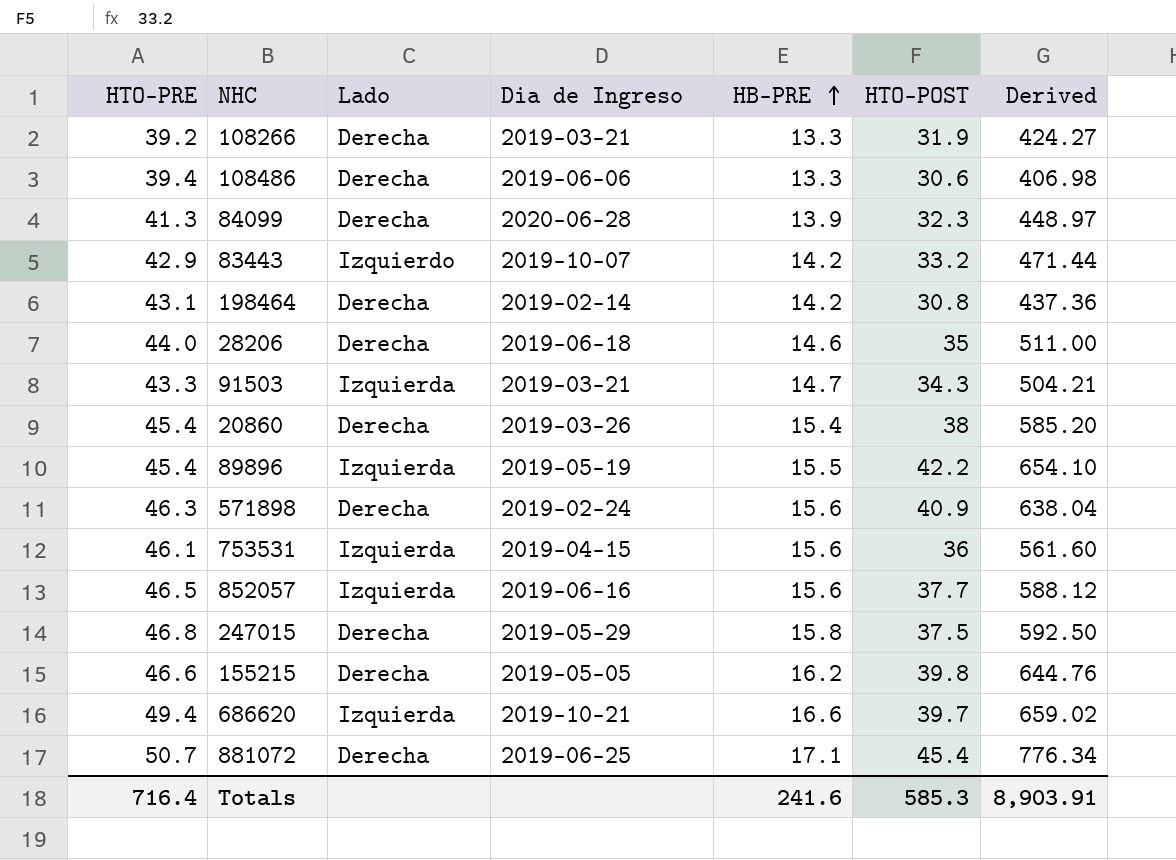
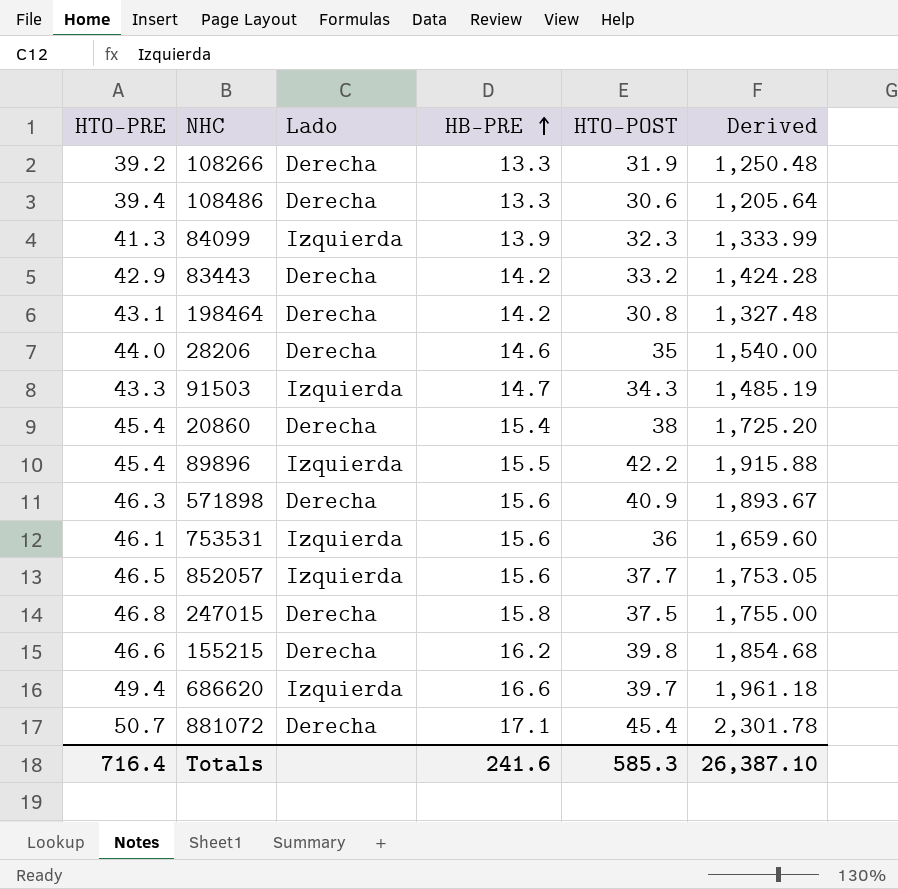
column Dia de Ingreso | position: 4 -> none
column Derived | formula: [HB-PRE] * [HTO-POST] -> [HTO-PRE] * [HTO-POST]
84099 | Lado: Derecha -> Izquierda
83443 | Lado: Izquierdo -> Derecha
Totals | Derived: 8,903.91 -> 26,387.10

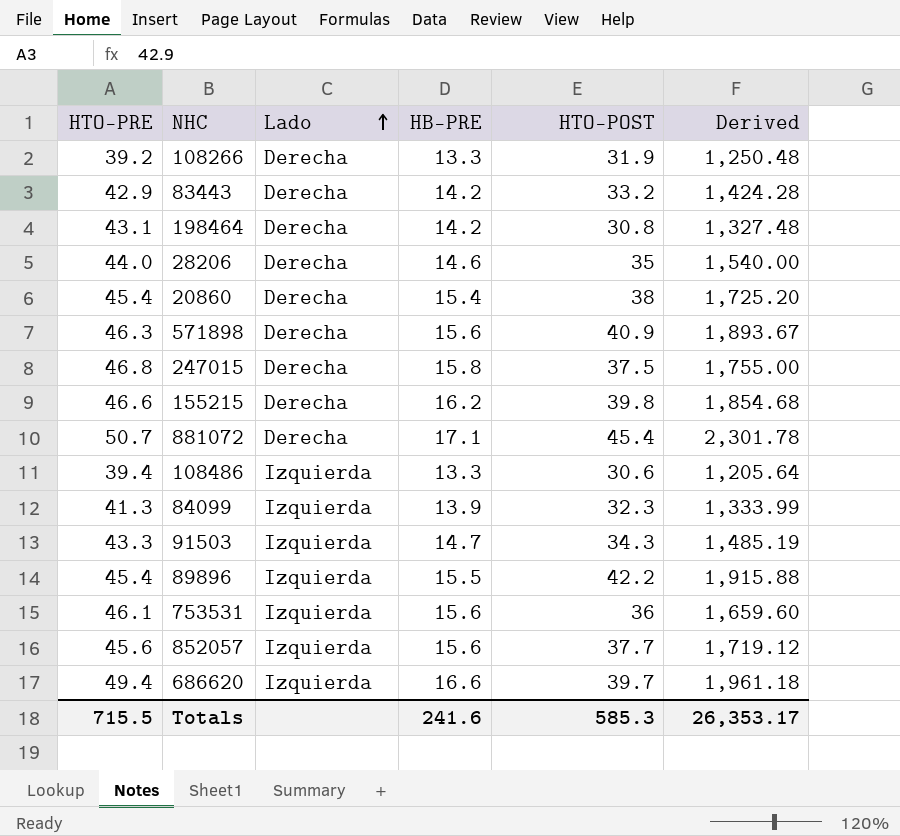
row order: HB-PRE ascending -> Lado ascending
108486 | Lado: Derecha -> Izquierda
852057 | HTO-PRE: 46.5 -> 45.6
852057 | Derived: 1,753.05 -> 1,719.12
Totals | HTO-PRE: 716.4 -> 715.5
Totals | Derived: 26,387.10 -> 26,353.17

